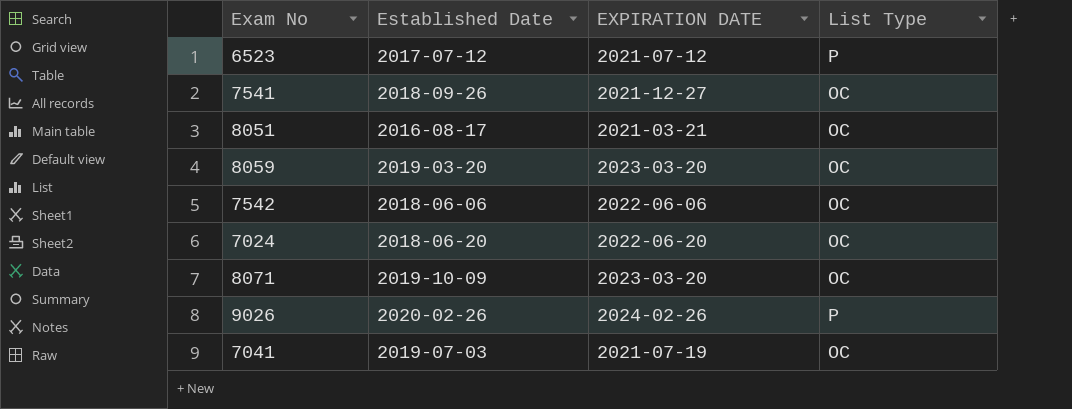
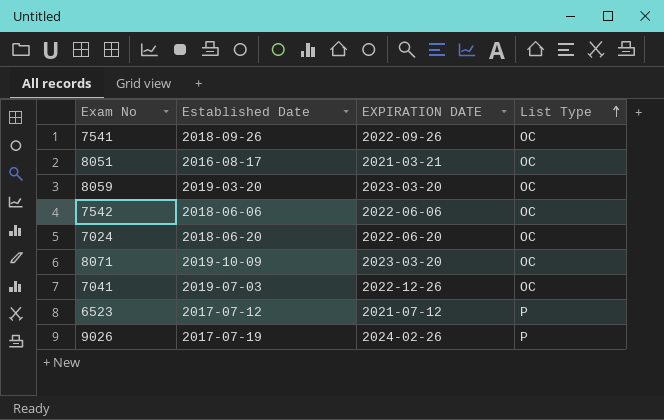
row order: none -> List Type ascending
7541 | EXPIRATION DATE: 2021-12-27 -> 2022-09-26
7041 | EXPIRATION DATE: 2021-07-19 -> 2022-12-26
9026 | Established Date: 2020-02-26 -> 2017-07-19

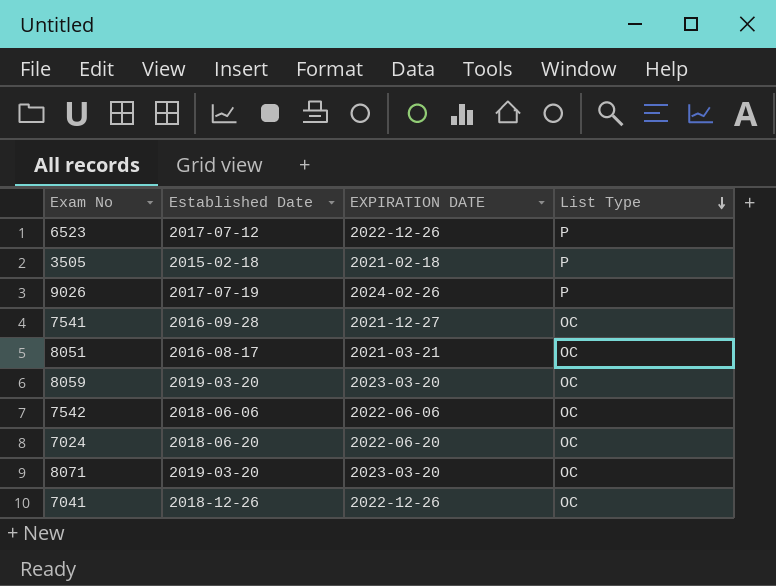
row order: List Type ascending -> List Type descending
6523 | EXPIRATION DATE: 2021-07-12 -> 2022-12-26
row 3505: none -> 2015-02-18 | 2021-02-18 | P
7541 | Established Date: 2018-09-26 -> 2016-09-28
7541 | EXPIRATION DATE: 2022-09-26 -> 2021-12-27
8071 | Established Date: 2019-10-09 -> 2019-03-20
7041 | Established Date: 2019-07-03 -> 2018-12-26

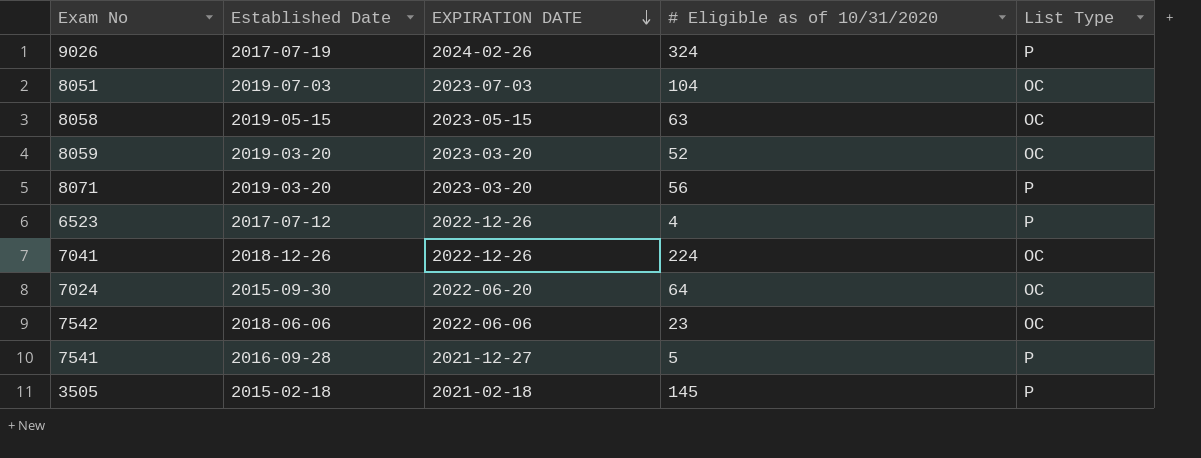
row order: List Type descending -> EXPIRATION DATE descending
column # Eligible as of 10/31/2020 | position: none -> 4
8051 | Established Date: 2016-08-17 -> 2019-07-03
8051 | EXPIRATION DATE: 2021-03-21 -> 2023-07-03
row 8058: none -> 2019-05-15 | 2023-05-15 | 63 | OC
8071 | List Type: OC -> P
7024 | Established Date: 2018-06-20 -> 2015-09-30
7541 | List Type: OC -> P

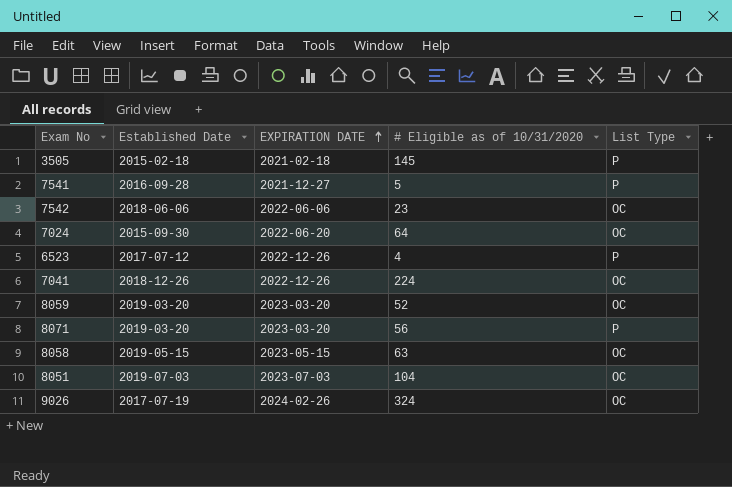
row order: EXPIRATION DATE descending -> EXPIRATION DATE ascending
9026 | List Type: P -> OC

